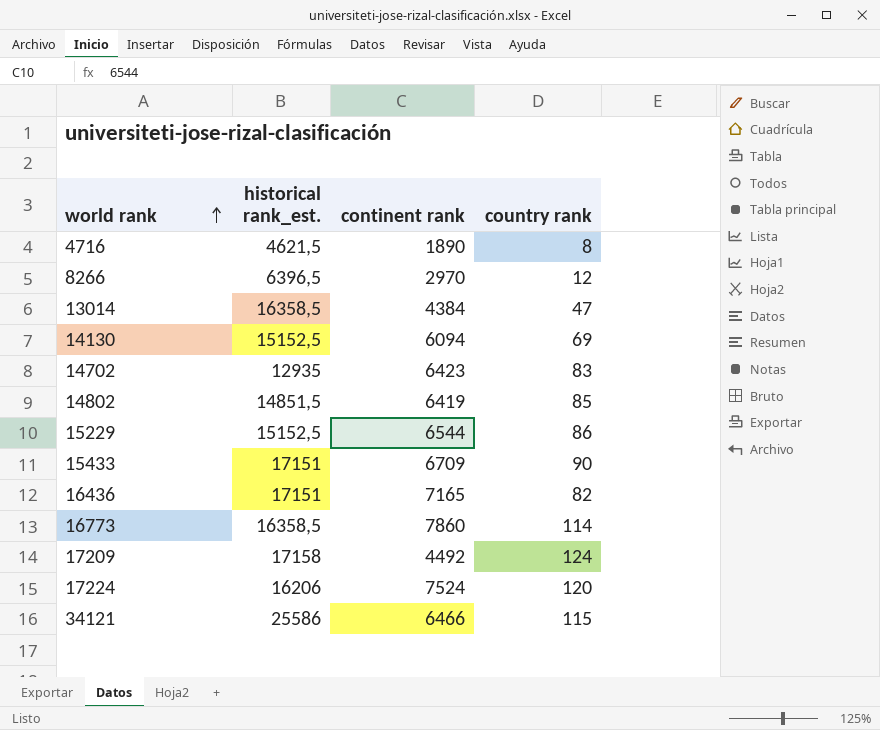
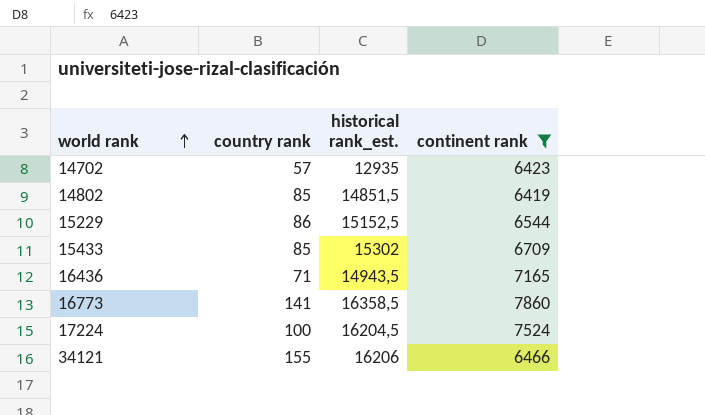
filter: none -> continent rank >= 6419
column country rank | position: 4 -> 2
14702 | country rank: 83 -> 57
15433 | country rank: 90 -> 85
15433 | historical rank_est.: 17151 -> 15302
16436 | country rank: 82 -> 71
16436 | historical rank_est.: 17151 -> 14943,5
16773 | country rank: 114 -> 141
17224 | country rank: 120 -> 100
17224 | historical rank_est.: 16206 -> 16204,5
34121 | country rank: 115 -> 155
34121 | historical rank_est.: 25586 -> 16206

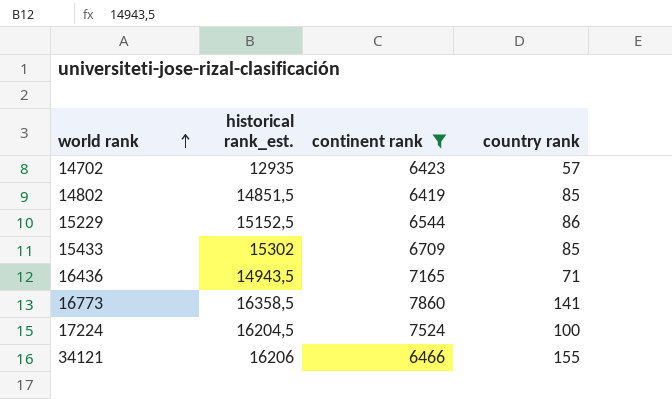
column country rank | position: 2 -> 4

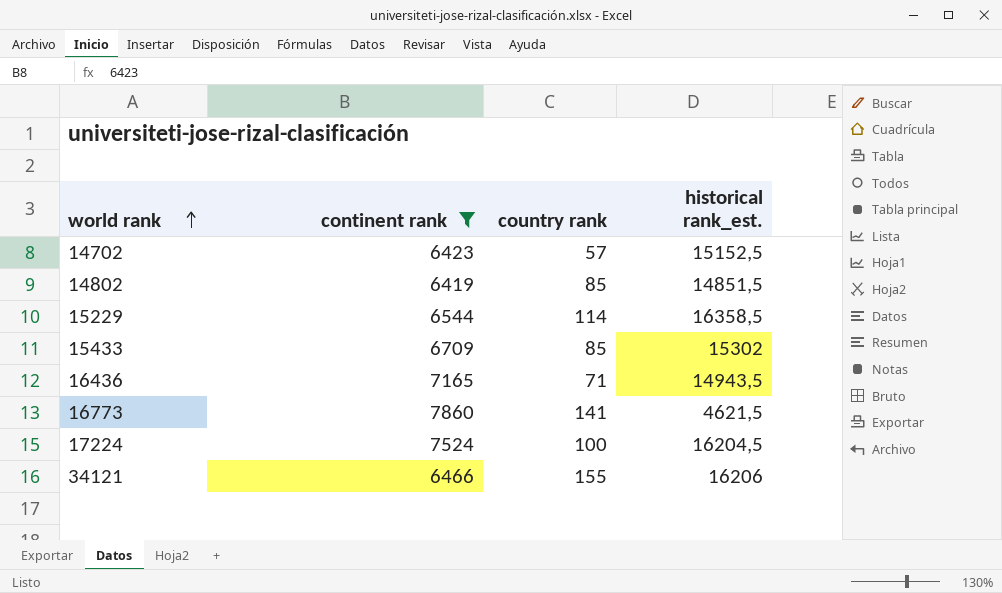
column historical rank_est. | position: 2 -> 4
14702 | historical rank_est.: 12935 -> 15152,5
15229 | country rank: 86 -> 114
15229 | historical rank_est.: 15152,5 -> 16358,5
16773 | historical rank_est.: 16358,5 -> 4621,5

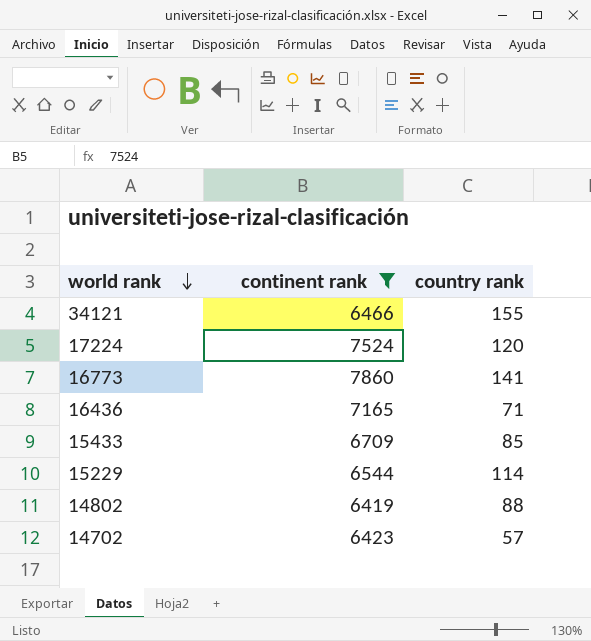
row order: world rank ascending -> world rank descending
column historical rank_est. | position: 4 -> none
17224 | country rank: 100 -> 120
14802 | country rank: 85 -> 88

